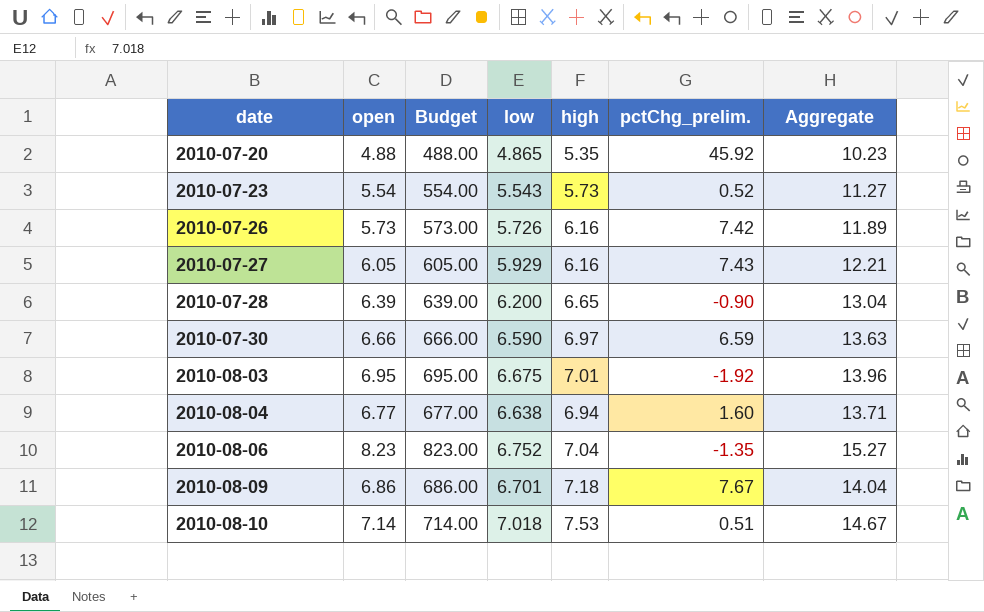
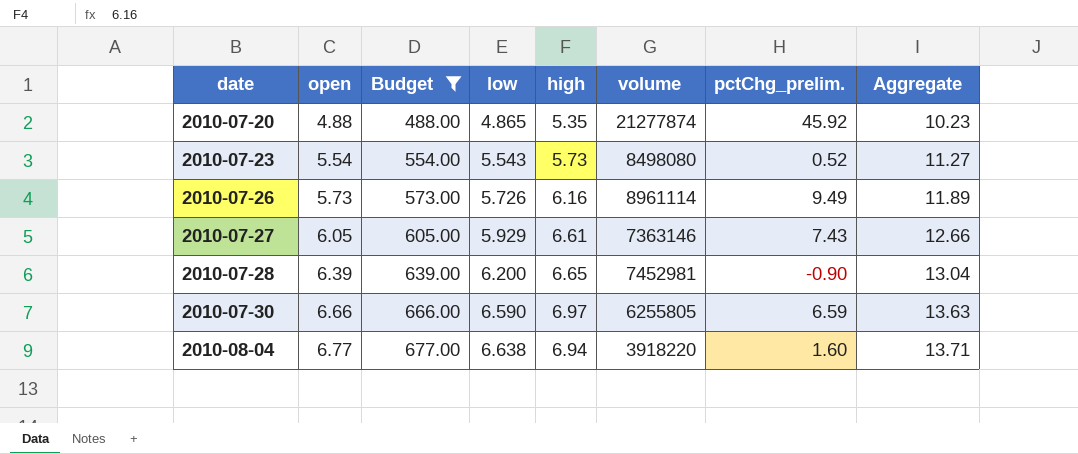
filter: none -> Budget <= 677.00
column volume | position: none -> 6
2010-07-26 | pctChg_prelim.: 7.42 -> 9.49
2010-07-27 | high: 6.16 -> 6.61
2010-07-27 | Aggregate: 12.21 -> 12.66

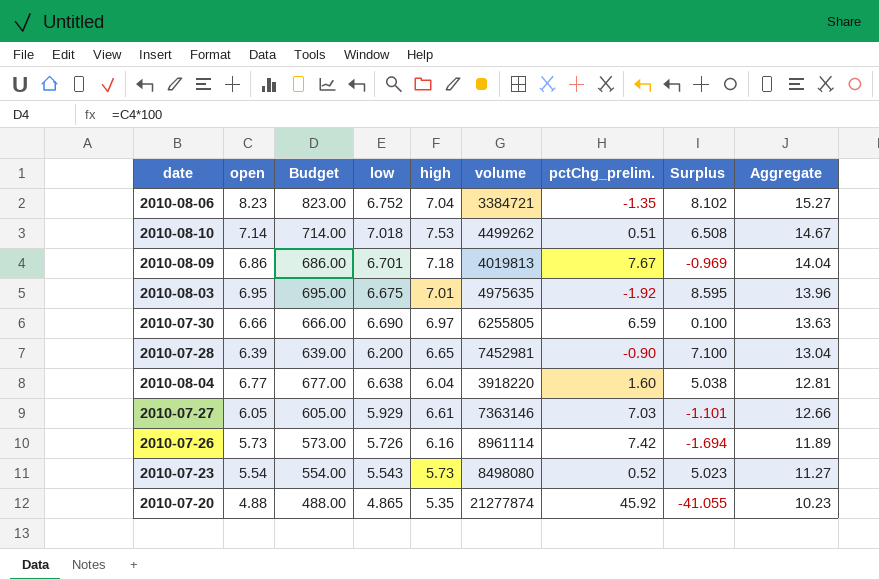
filter: Budget <= 677.00 -> none
row order: date ascending -> Aggregate descending
column Surplus | formula: none -> [low] - [pctChg_prelim.]
2010-07-30 | low: 6.590 -> 6.690
2010-08-04 | high: 6.94 -> 6.04
2010-08-04 | Aggregate: 13.71 -> 12.81
2010-07-27 | pctChg_prelim.: 7.43 -> 7.03
2010-07-26 | pctChg_prelim.: 9.49 -> 7.42

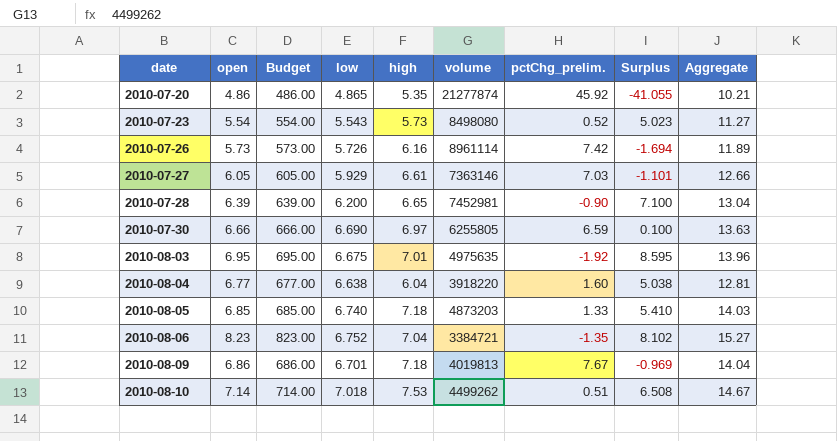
row order: Aggregate descending -> date ascending
2010-07-20 | open: 4.88 -> 4.86
2010-07-20 | Budget: 488.00 -> 486.00
2010-07-20 | Aggregate: 10.23 -> 10.21
row 2010-08-05: none -> 6.85 | 685.00 | 6.740 | 7.18 | 4873203 | 1.33 | 5.410 | 14.03

